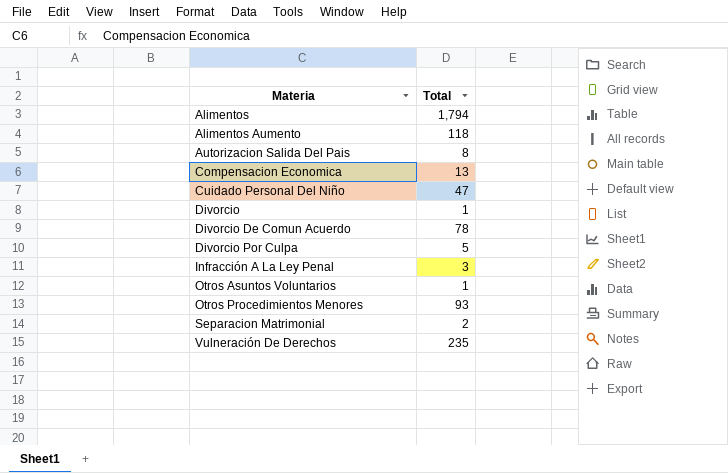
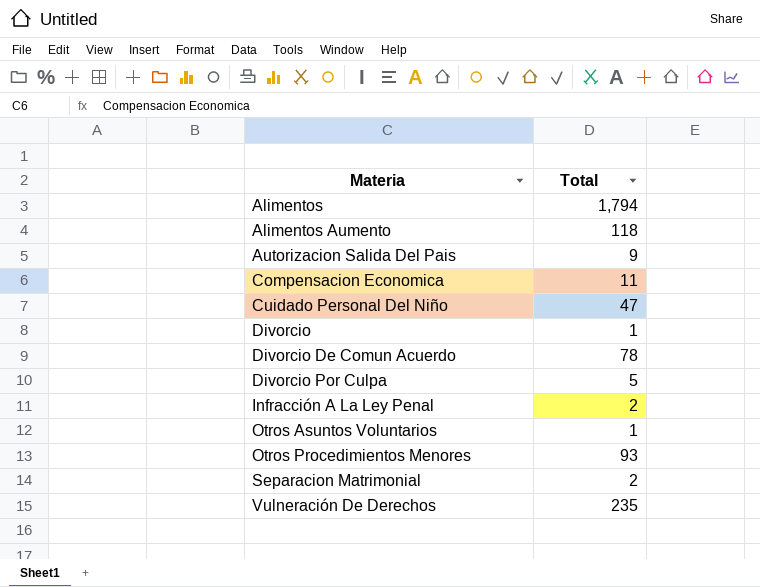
Autorizacion Salida Del Pais | Total: 8 -> 9
Compensacion Economica | Total: 13 -> 11
Infracción A La Ley Penal | Total: 3 -> 2

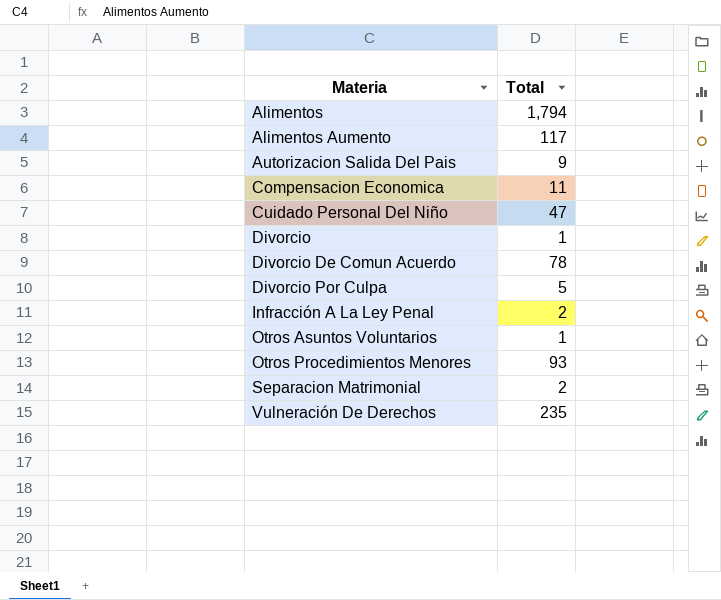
Alimentos Aumento | Total: 118 -> 117

